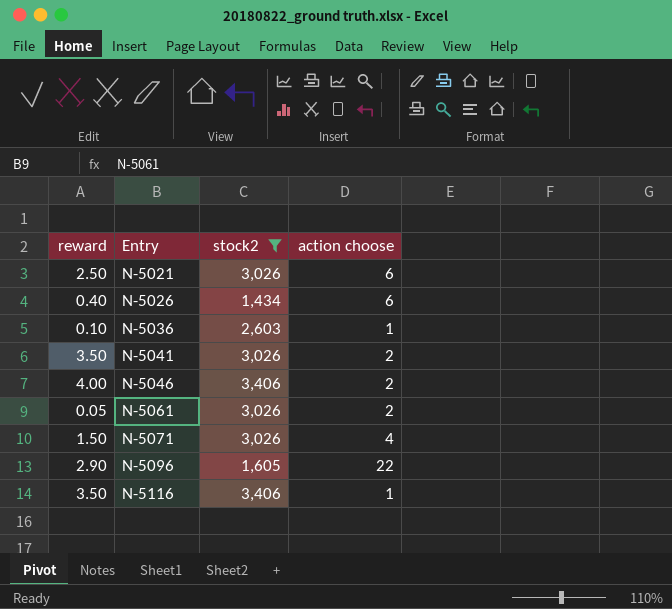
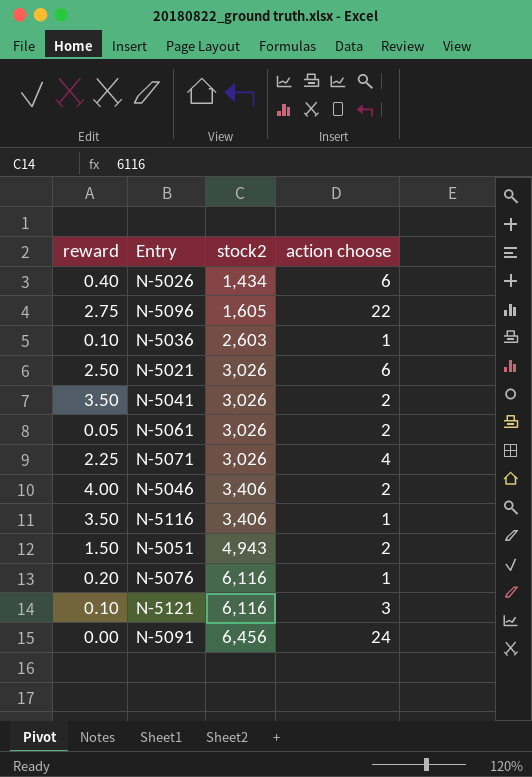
filter: stock2 <= 3,406 -> none
row order: Entry ascending -> stock2 ascending
N-5096 | reward: 2.90 -> 2.75
N-5071 | reward: 1.50 -> 2.25

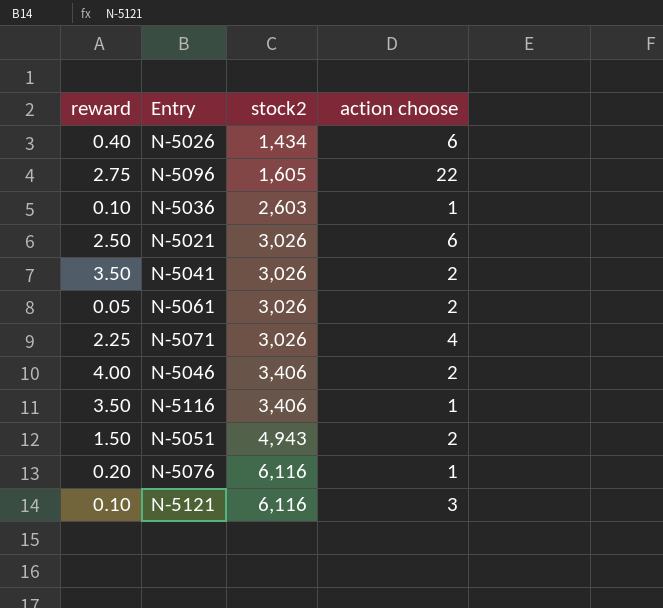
row N-5091: 0.00 | 6,456 | 24 -> none

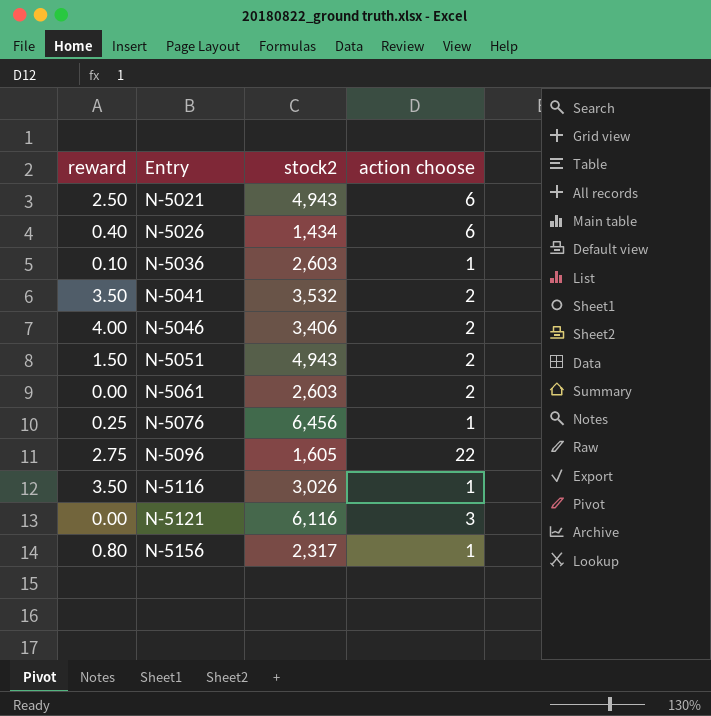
row order: stock2 ascending -> Entry ascending
row N-5071: 2.25 | 3,026 | 4 -> none
N-5021 | stock2: 3,026 -> 4,943
N-5041 | stock2: 3,026 -> 3,532
N-5061 | reward: 0.05 -> 0.00
N-5061 | stock2: 3,026 -> 2,603
N-5076 | reward: 0.20 -> 0.25
N-5076 | stock2: 6,116 -> 6,456
N-5116 | stock2: 3,406 -> 3,026
N-5121 | reward: 0.10 -> 0.00
row N-5156: none -> 0.80 | 2,317 | 1

